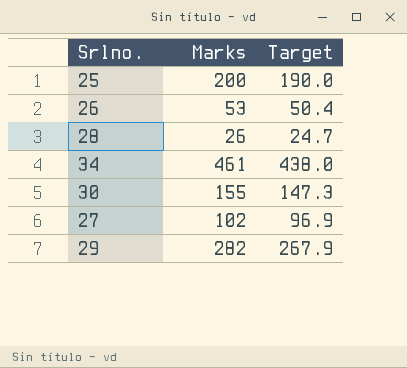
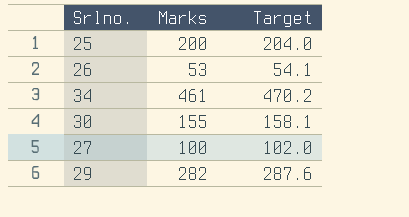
column Target | formula: [Marks] * 0.95 -> [Marks] * 1.02
row 28: 26 | 24.7 -> none
27 | Marks: 102 -> 100

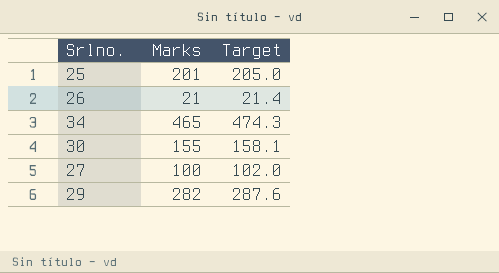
25 | Marks: 200 -> 201
25 | Target: 204.0 -> 205.0
26 | Marks: 53 -> 21
26 | Target: 54.1 -> 21.4
34 | Marks: 461 -> 465
34 | Target: 470.2 -> 474.3

